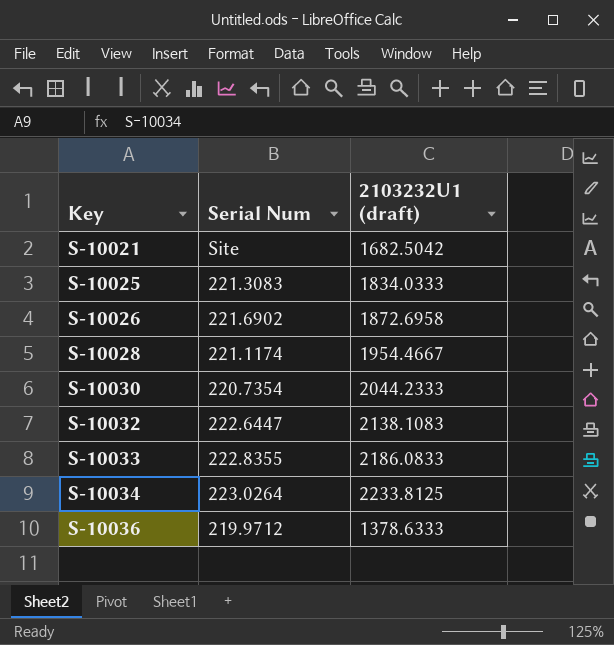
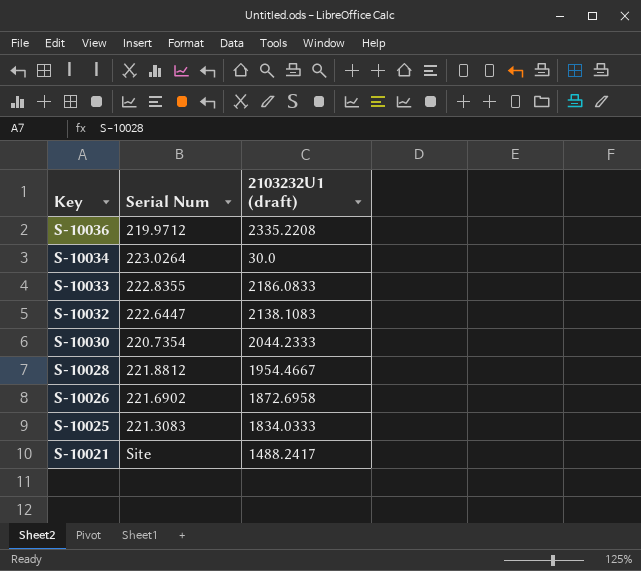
row order: Key ascending -> Key descending
S-10036 | 2103232U1 (draft): 1378.6333 -> 2335.2208
S-10034 | 2103232U1 (draft): 2233.8125 -> 30.0
S-10028 | Serial Num: 221.1174 -> 221.8812
S-10021 | 2103232U1 (draft): 1682.5042 -> 1488.2417

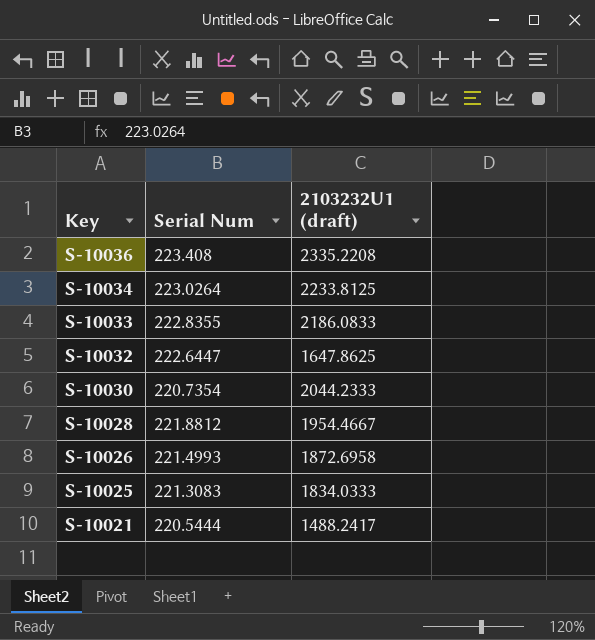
S-10036 | Serial Num: 219.9712 -> 223.408
S-10034 | 2103232U1 (draft): 30.0 -> 2233.8125
S-10032 | 2103232U1 (draft): 2138.1083 -> 1647.8625
S-10026 | Serial Num: 221.6902 -> 221.4993
S-10021 | Serial Num: Site -> 220.5444

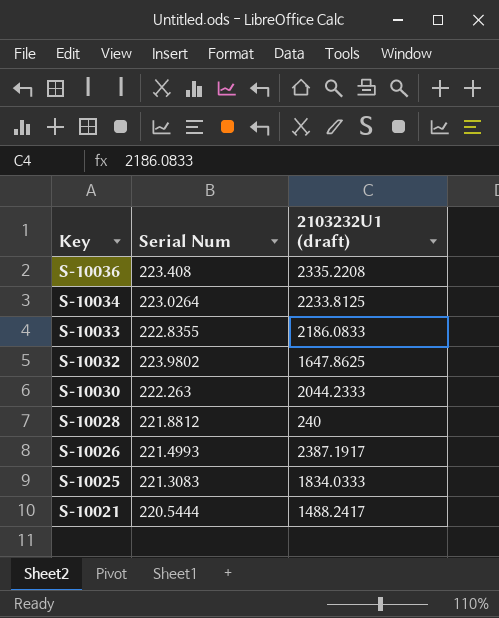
S-10032 | Serial Num: 222.6447 -> 223.9802
S-10030 | Serial Num: 220.7354 -> 222.263
S-10028 | 2103232U1 (draft): 1954.4667 -> 240
S-10026 | 2103232U1 (draft): 1872.6958 -> 2387.1917

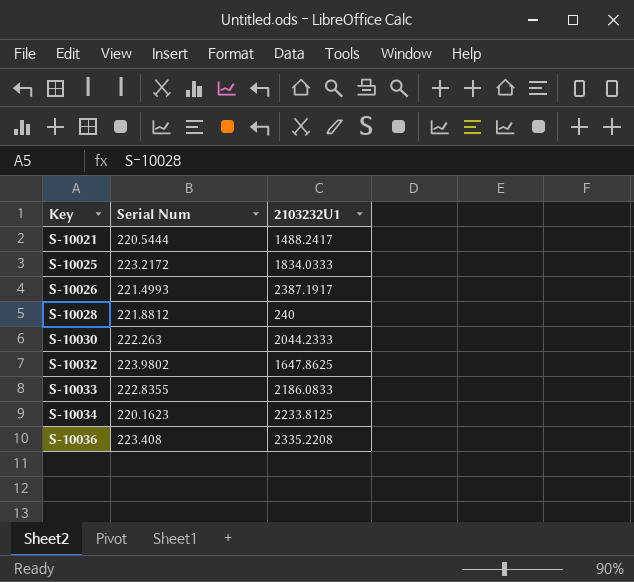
row order: Key descending -> Key ascending
column name: 2103232U1 (draft) -> 2103232U1
S-10025 | Serial Num: 221.3083 -> 223.2172
S-10034 | Serial Num: 223.0264 -> 220.1623

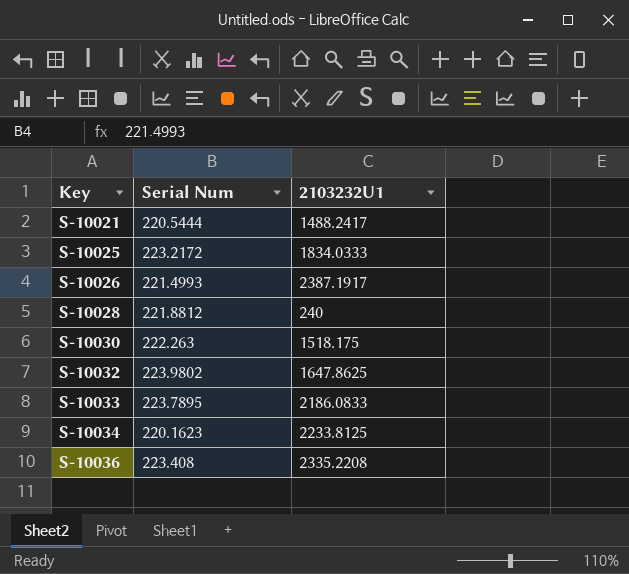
S-10030 | 2103232U1: 2044.2333 -> 1518.175
S-10033 | Serial Num: 222.8355 -> 223.7895

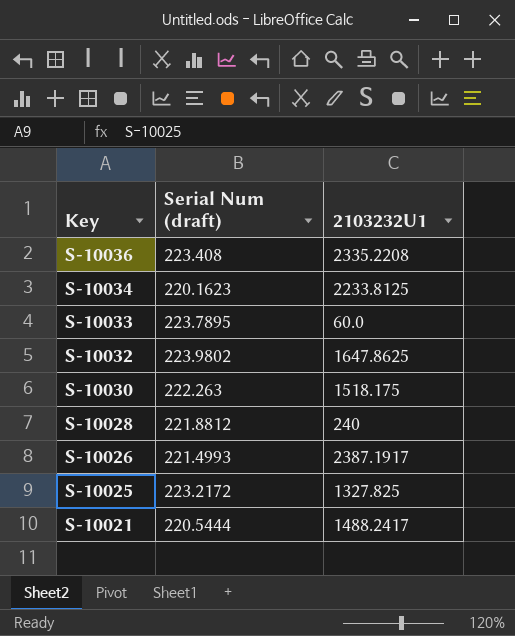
row order: Key ascending -> Key descending
column name: Serial Num -> Serial Num (draft)
S-10033 | 2103232U1: 2186.0833 -> 60.0
S-10025 | 2103232U1: 1834.0333 -> 1327.825

